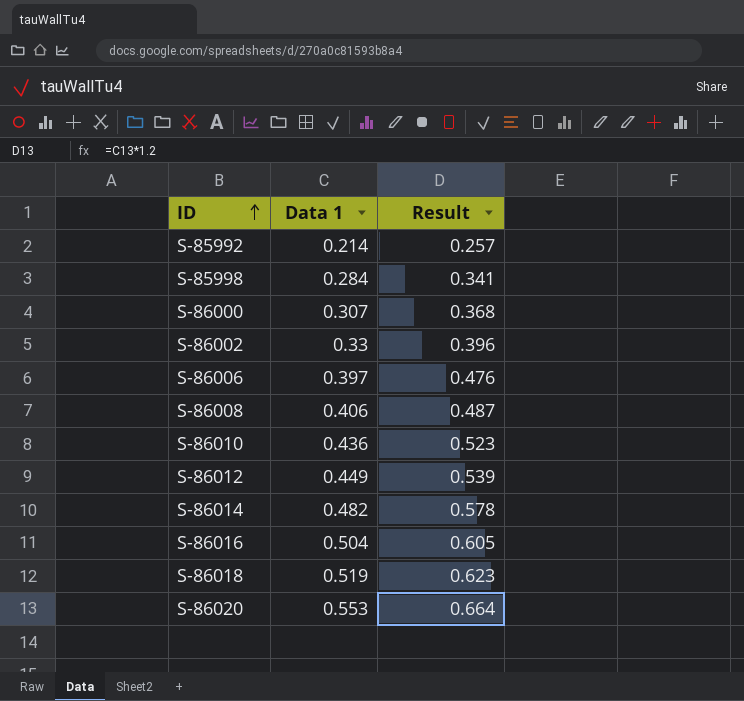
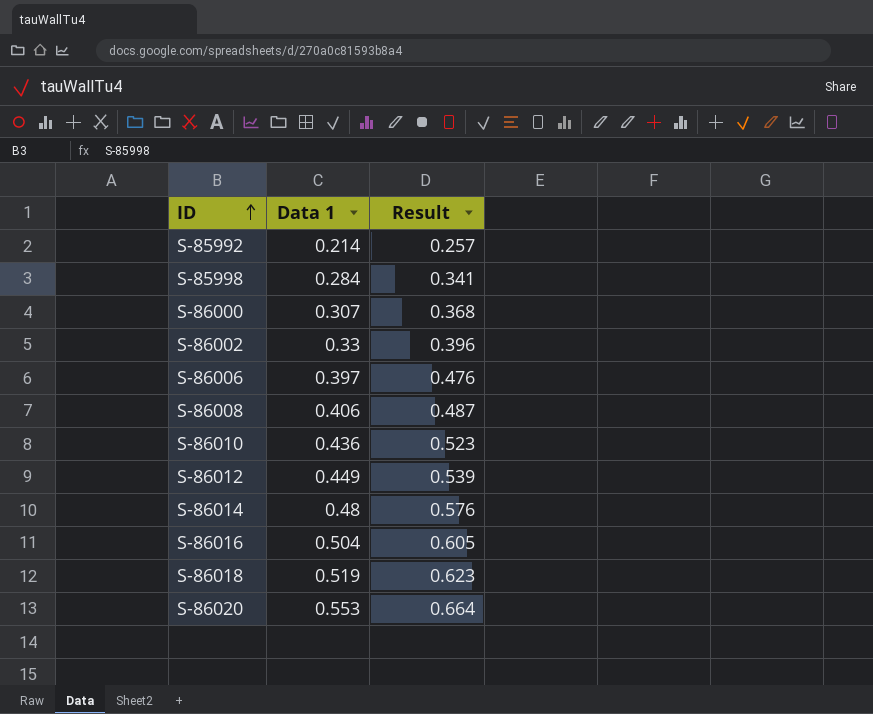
S-86014 | Data 1: 0.482 -> 0.48
S-86014 | Result: 0.578 -> 0.576

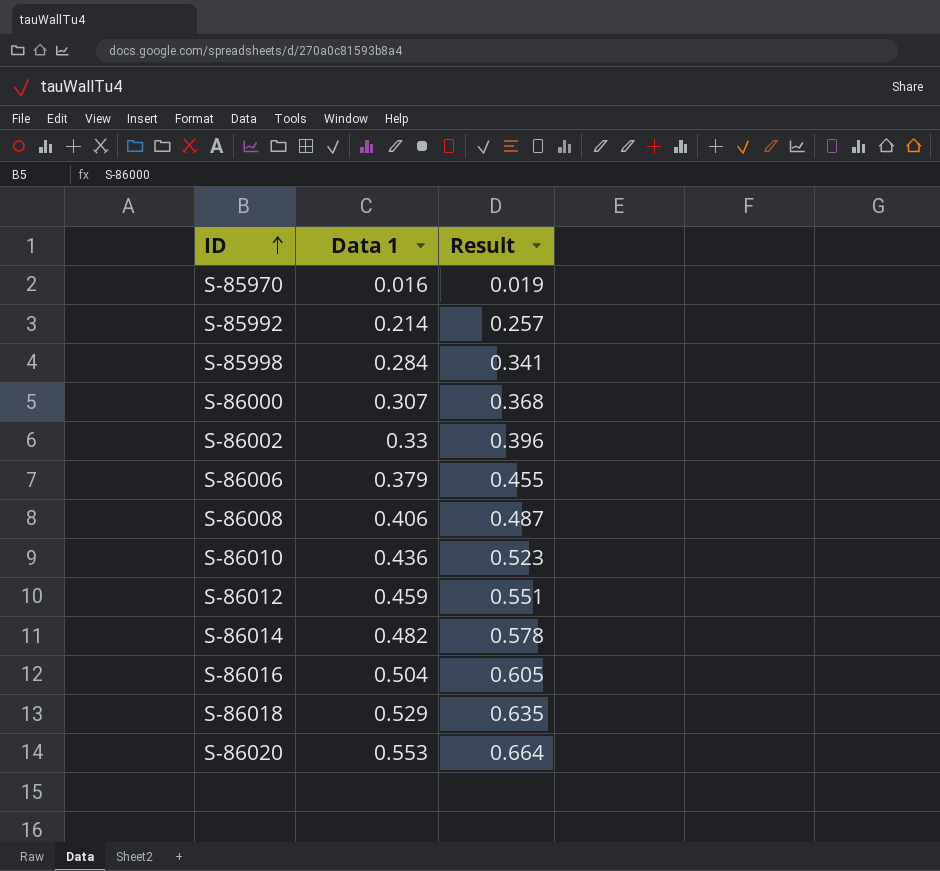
row S-85970: none -> 0.016 | 0.019
S-86006 | Data 1: 0.397 -> 0.379
S-86006 | Result: 0.476 -> 0.455
S-86012 | Data 1: 0.449 -> 0.459
S-86012 | Result: 0.539 -> 0.551
S-86014 | Data 1: 0.48 -> 0.482
S-86014 | Result: 0.576 -> 0.578
S-86018 | Data 1: 0.519 -> 0.529
S-86018 | Result: 0.623 -> 0.635

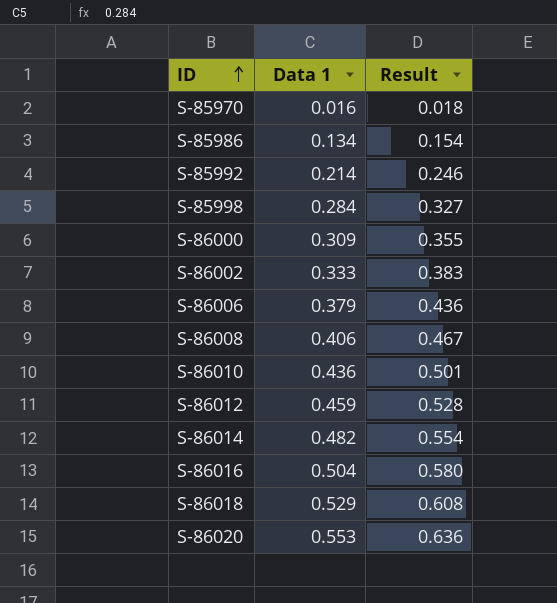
column Result | formula: [Data 1] * 1.2 -> [Data 1] * 1.15
row S-85986: none -> 0.134 | 0.154
S-86000 | Data 1: 0.307 -> 0.309
S-86002 | Data 1: 0.33 -> 0.333

